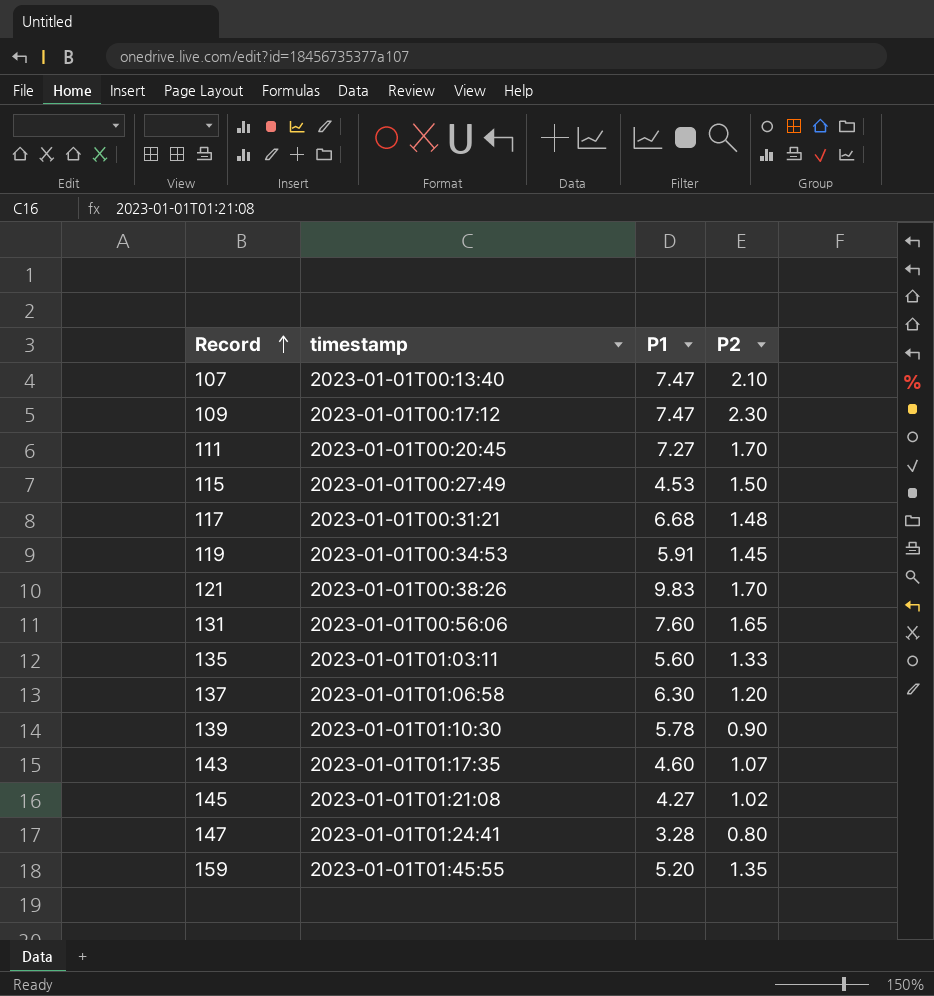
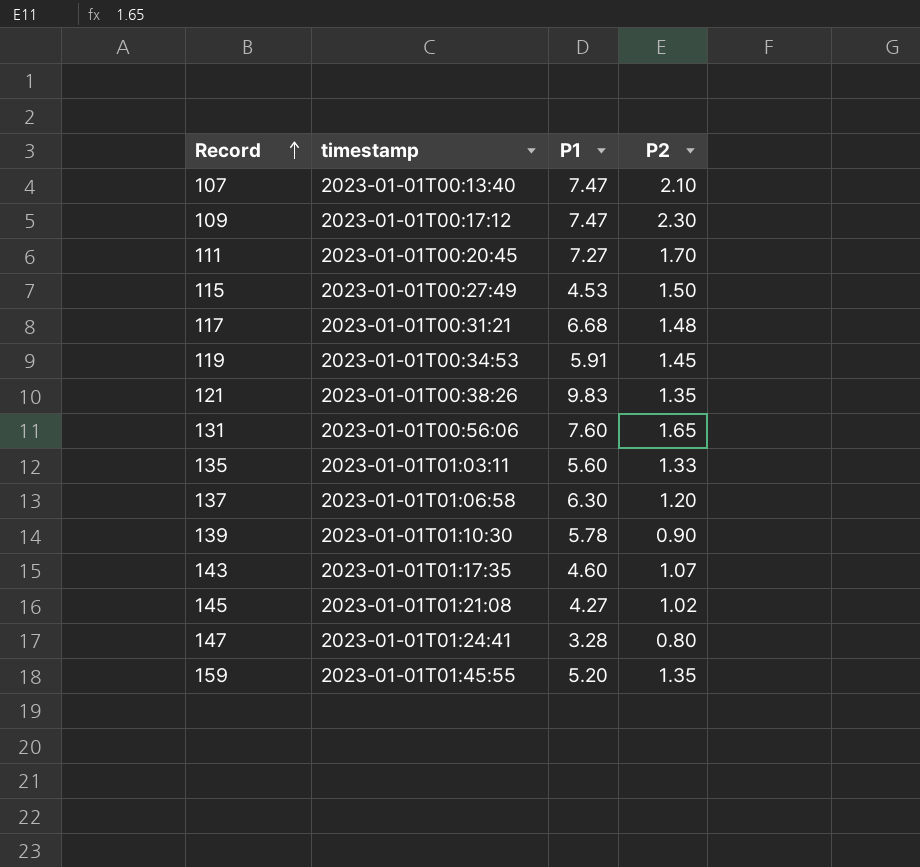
121 | P2: 1.70 -> 1.35

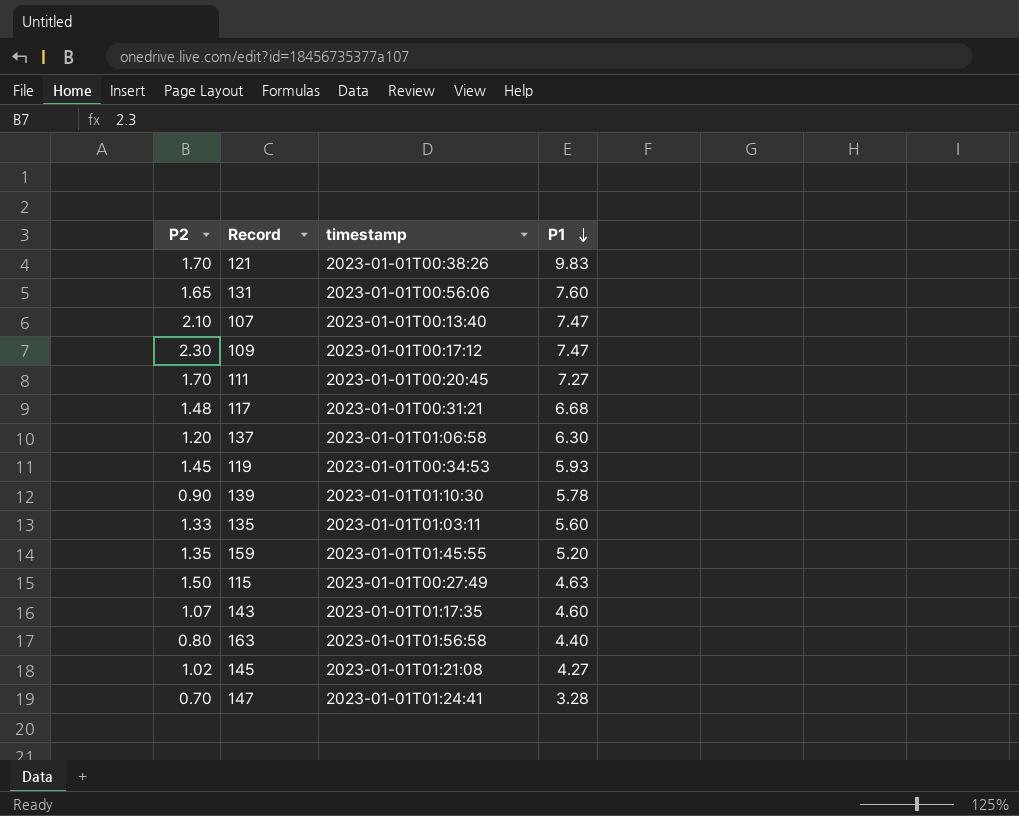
row order: Record ascending -> P1 descending
column P2 | position: 4 -> 1
121 | P2: 1.35 -> 1.70
119 | P1: 5.91 -> 5.93
115 | P1: 4.53 -> 4.63
row 163: none -> 0.80 | 2023-01-01T01:56:58 | 4.40
147 | P2: 0.80 -> 0.70

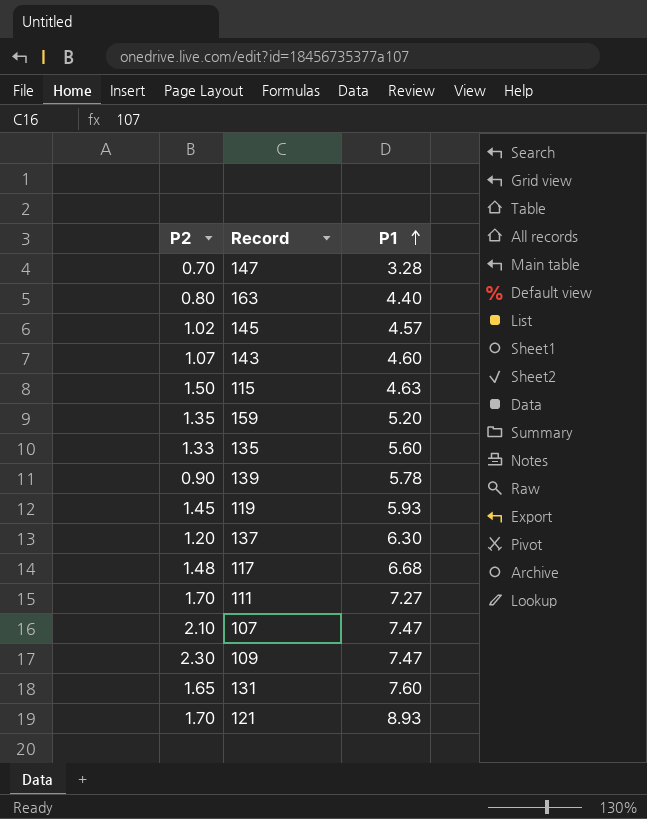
row order: P1 descending -> P1 ascending
column timestamp | position: 3 -> none
145 | P1: 4.27 -> 4.57
121 | P1: 9.83 -> 8.93

